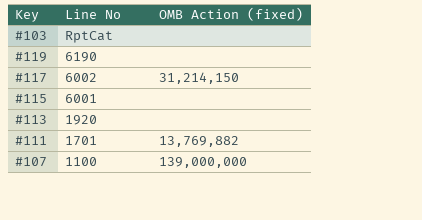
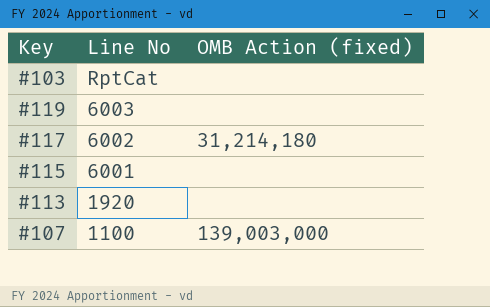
row #111: 1701 | 13,769,882 -> none
#119 | Line No: 6190 -> 6003
#117 | OMB Action (fixed): 31,214,150 -> 31,214,180
#107 | OMB Action (fixed): 139,000,000 -> 139,003,000

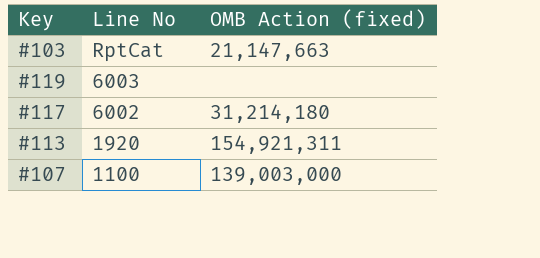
row #115: 6001 | none -> none
#103 | OMB Action (fixed): none -> 21,147,663
#113 | OMB Action (fixed): none -> 154,921,311

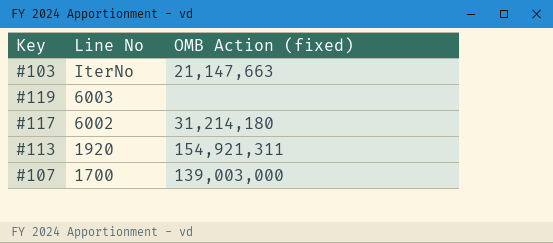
#103 | Line No: RptCat -> IterNo
#107 | Line No: 1100 -> 1700

